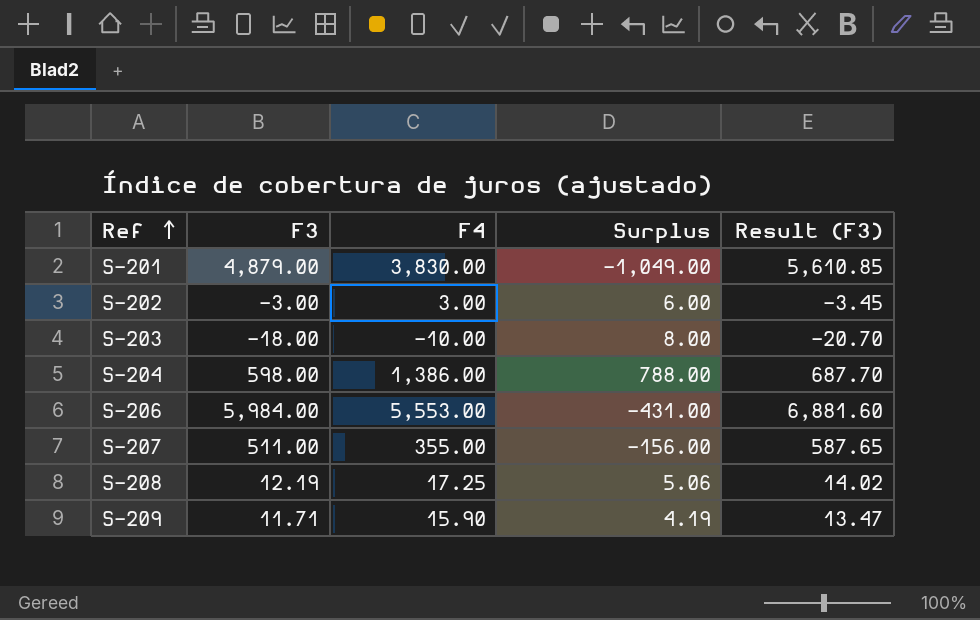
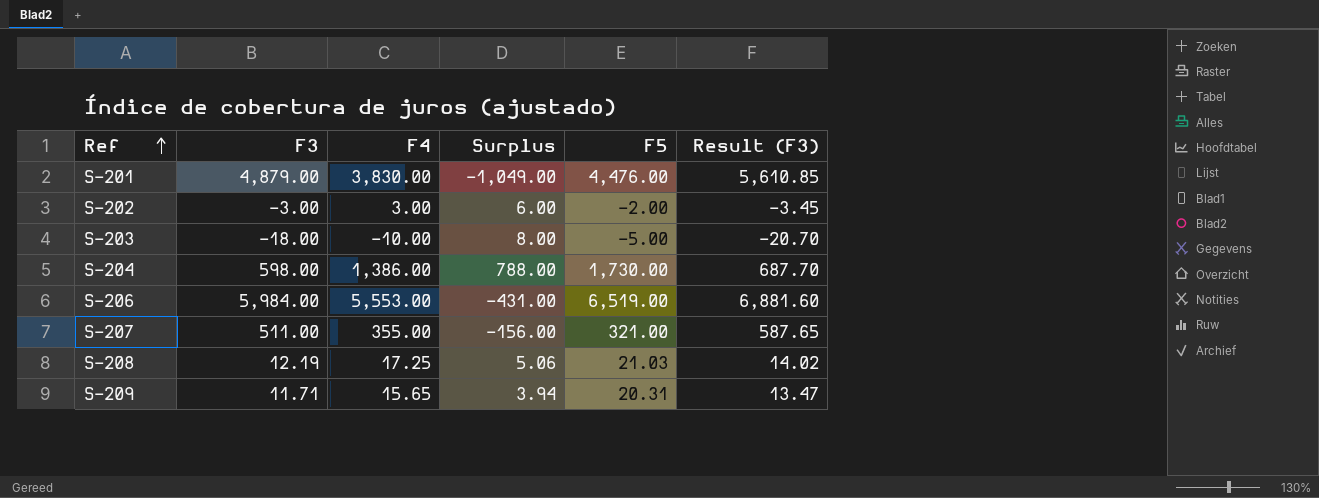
column F5 | position: none -> 5
S-209 | F4: 15.90 -> 15.65
S-209 | Surplus: 4.19 -> 3.94

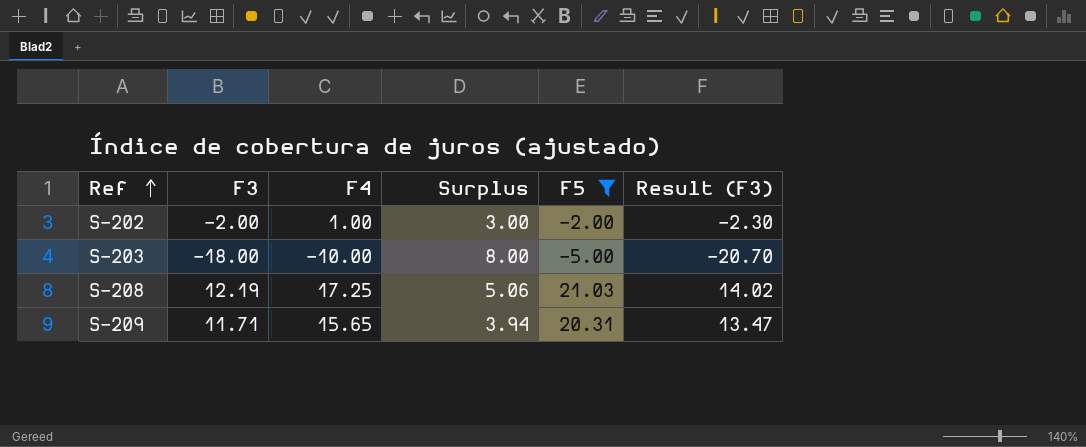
filter: none -> F5 <= 21.03
S-202 | F3: -3.00 -> -2.00
S-202 | F4: 3.00 -> 1.00
S-202 | Surplus: 6.00 -> 3.00
S-202 | Result (F3): -3.45 -> -2.30

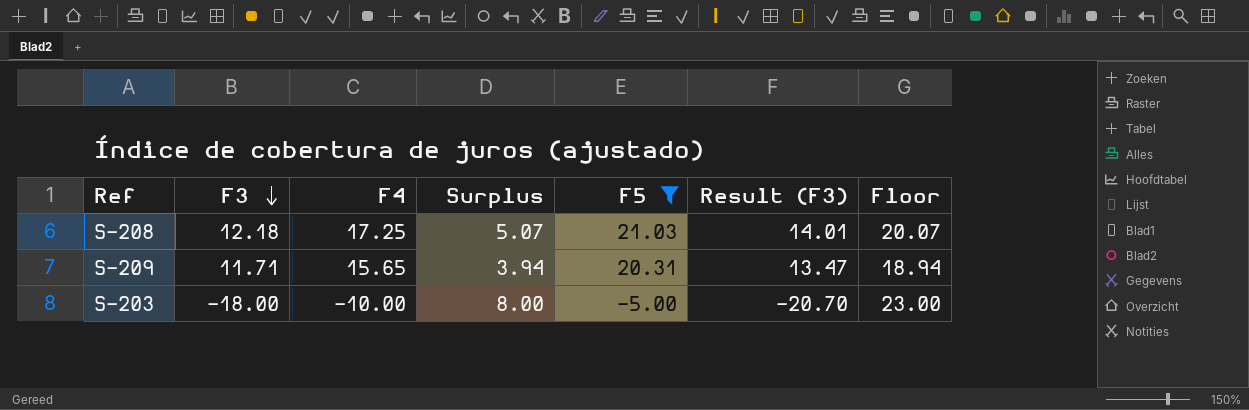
row order: Ref ascending -> F3 descending
column Floor | formula: none -> [Surplus] + 15
row S-202: -2.00 | 1.00 | 3.00 | -2.00 | -2.30 -> none
S-208 | F3: 12.19 -> 12.18
S-208 | Surplus: 5.06 -> 5.07
S-208 | Result (F3): 14.02 -> 14.01

